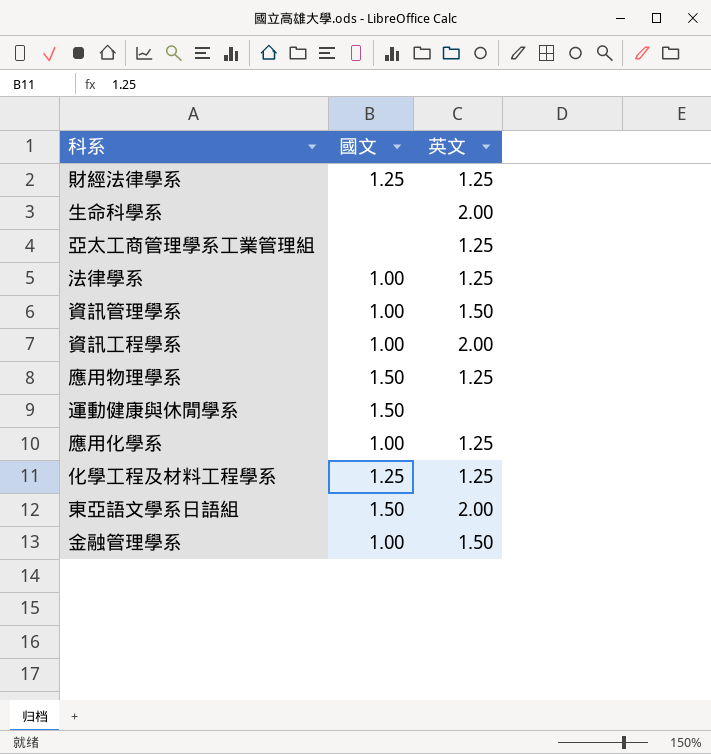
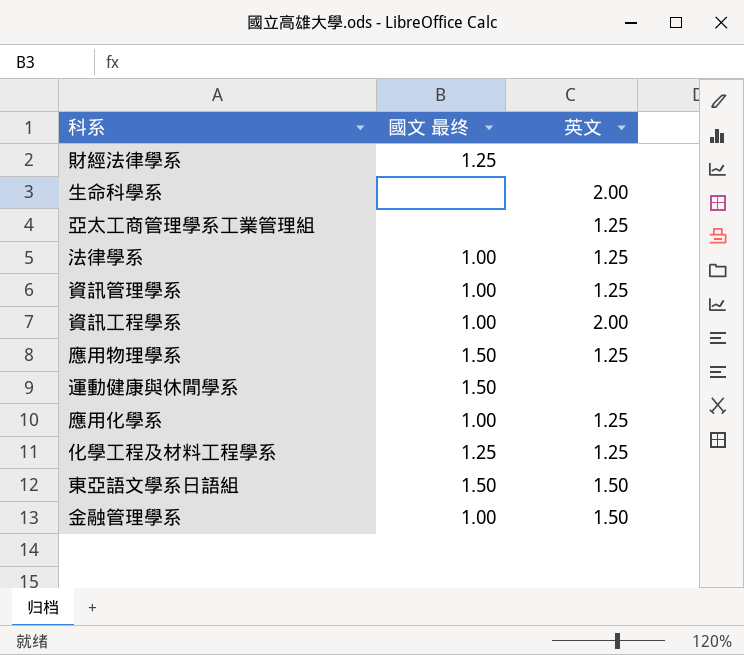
column name: 國文 -> 國文 最终
財經法律學系 | 英文: 1.25 -> none
資訊管理學系 | 英文: 1.50 -> 1.25
東亞語文學系日語組 | 英文: 2.00 -> 1.50

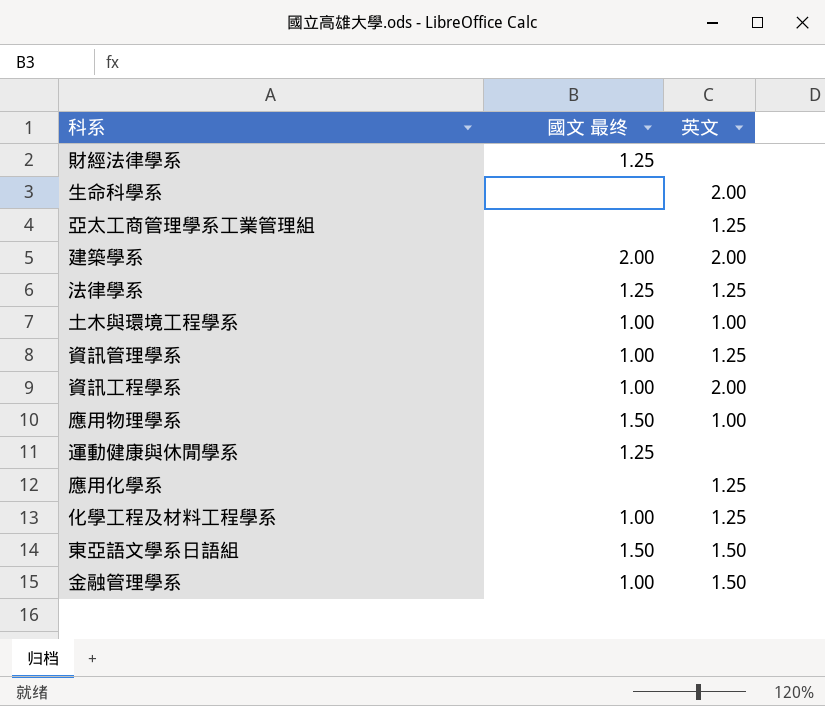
row 建築學系: none -> 2.00 | 2.00
法律學系 | 國文 最终: 1.00 -> 1.25
row 土木與環境工程學系: none -> 1.00 | 1.00
應用物理學系 | 英文: 1.25 -> 1.00
運動健康與休閒學系 | 國文 最终: 1.50 -> 1.25
應用化學系 | 國文 最终: 1.00 -> none
化學工程及材料工程學系 | 國文 最终: 1.25 -> 1.00

